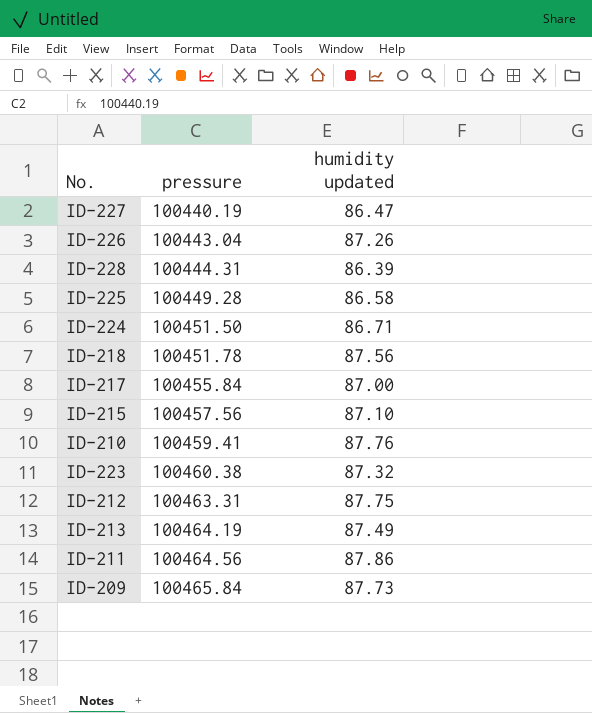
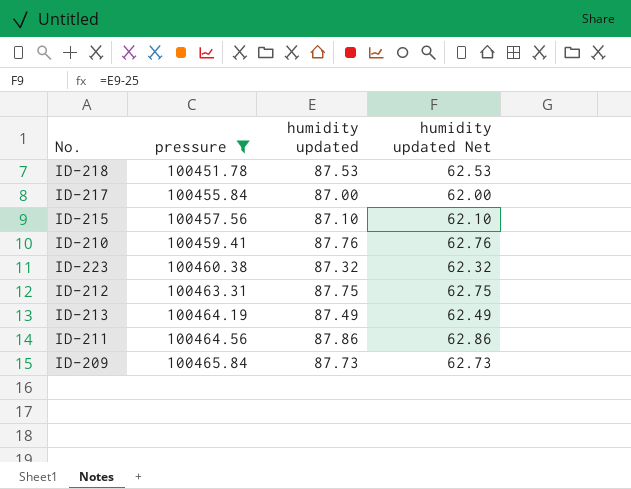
filter: none -> pressure >= 100451.78
column humidity updated Net | formula: none -> [humidity updated] - 25
ID-218 | humidity updated: 87.56 -> 87.53

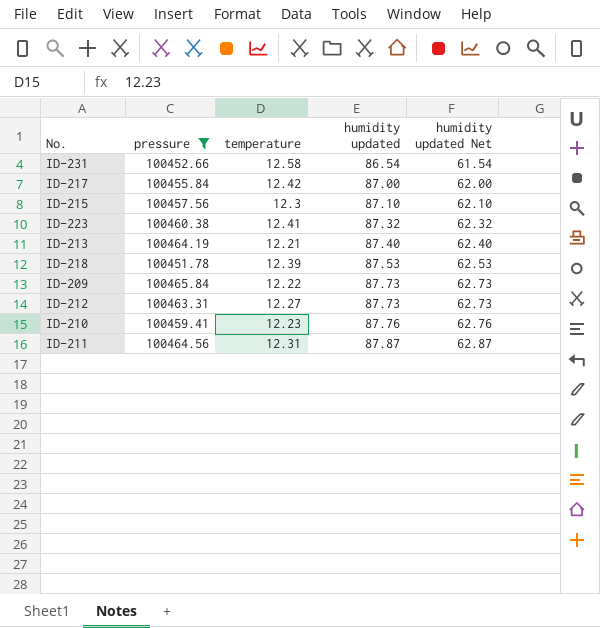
row order: pressure ascending -> humidity updated ascending
column temperature | position: none -> 3
row ID-231: none -> 100452.66 | 12.58 | 86.54 | 61.54
ID-213 | humidity updated: 87.49 -> 87.40
ID-213 | humidity updated Net: 62.49 -> 62.40
ID-212 | humidity updated: 87.75 -> 87.73
ID-212 | humidity updated Net: 62.75 -> 62.73
ID-211 | humidity updated: 87.86 -> 87.87
ID-211 | humidity updated Net: 62.86 -> 62.87

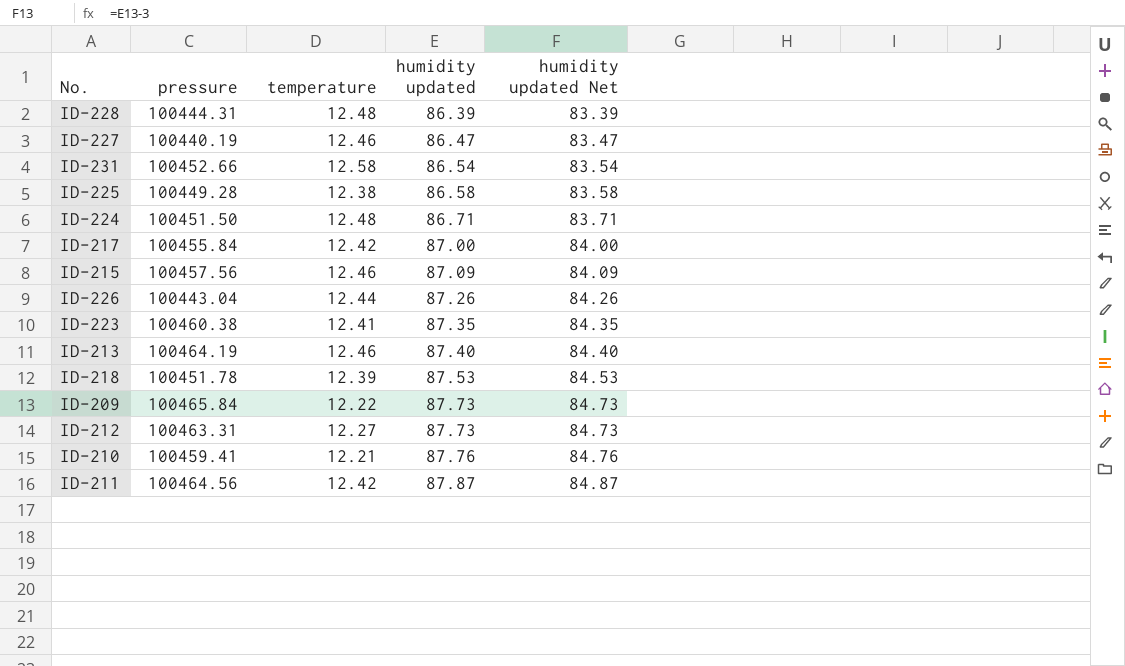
filter: pressure >= 100451.78 -> none
column humidity updated Net | formula: [humidity updated] - 25 -> [humidity updated] - 3
ID-215 | temperature: 12.3 -> 12.46
ID-215 | humidity updated: 87.10 -> 87.09
ID-223 | humidity updated: 87.32 -> 87.35
ID-213 | temperature: 12.21 -> 12.46
ID-210 | temperature: 12.23 -> 12.21
ID-211 | temperature: 12.31 -> 12.42

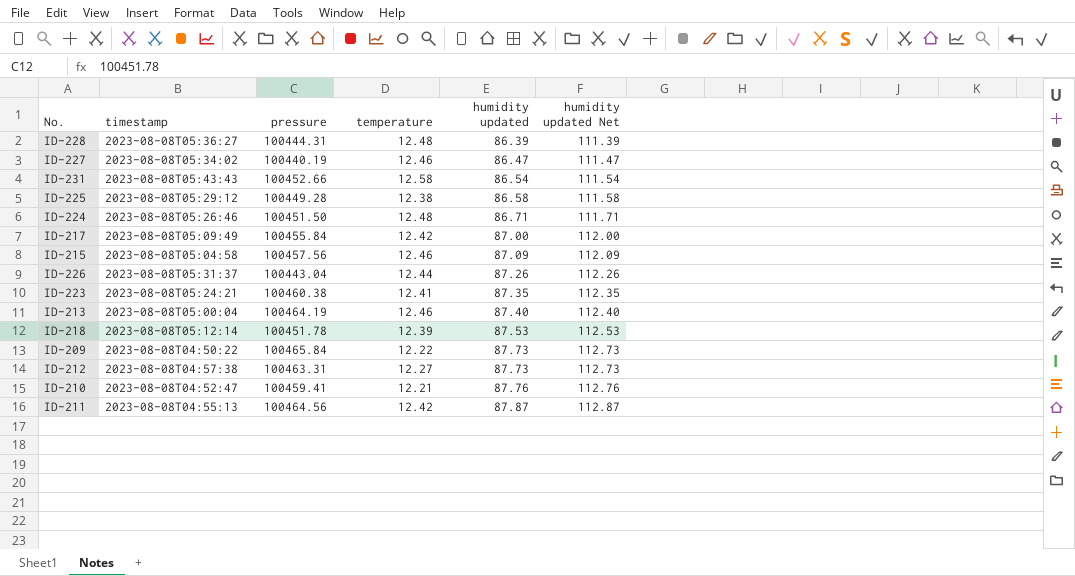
column timestamp | position: none -> 2
column humidity updated Net | formula: [humidity updated] - 3 -> [humidity updated] + 25

